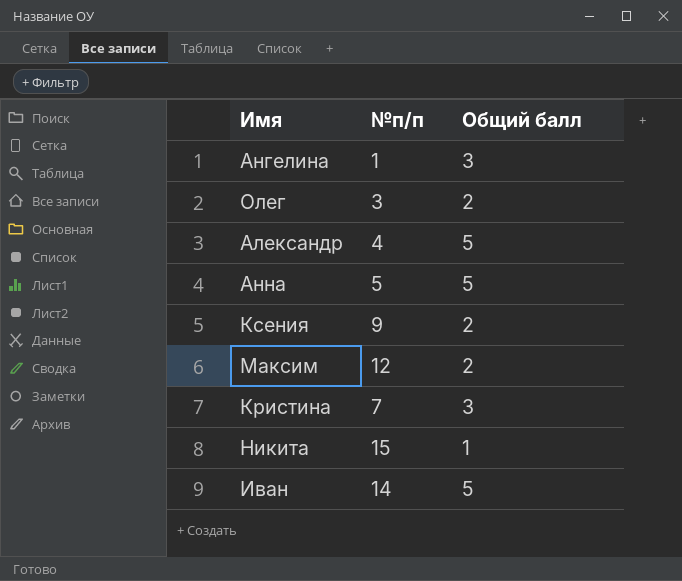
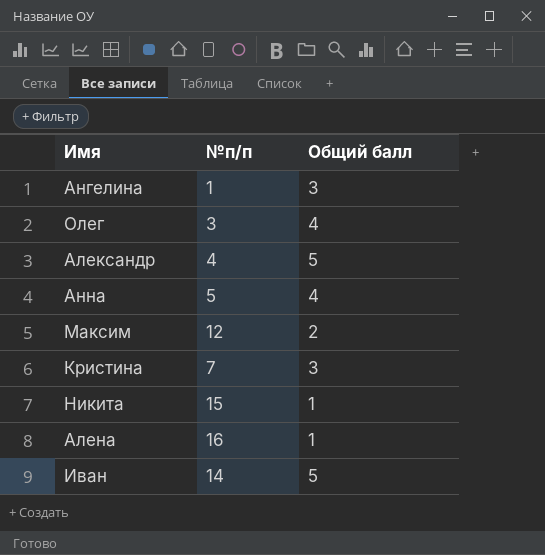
row Ксения: 9 | 2 -> none
Олег | Общий балл: 2 -> 4
Анна | Общий балл: 5 -> 4
row Алена: none -> 16 | 1

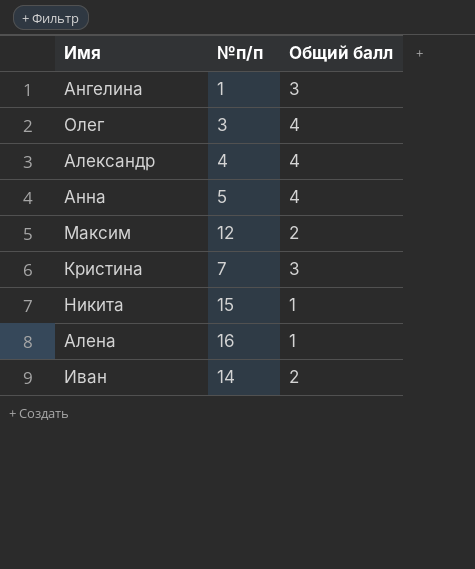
Александр | Общий балл: 5 -> 4
Иван | Общий балл: 5 -> 2

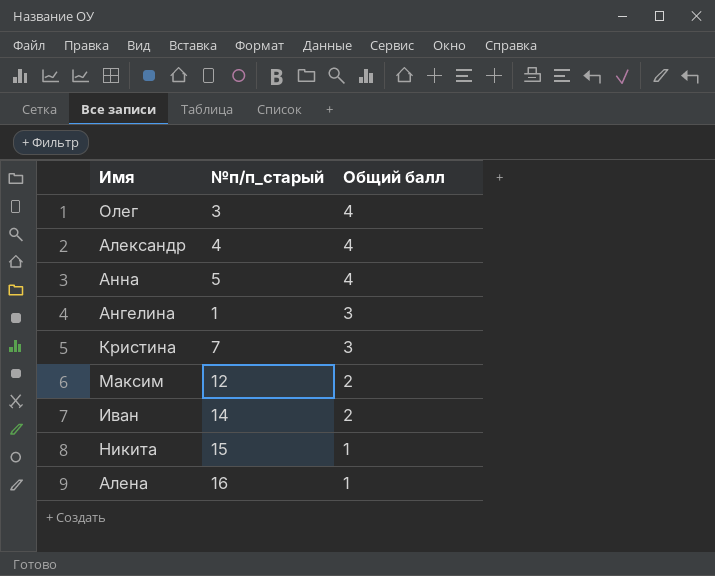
row order: none -> Общий балл descending
column name: №п/п -> №п/п_старый

